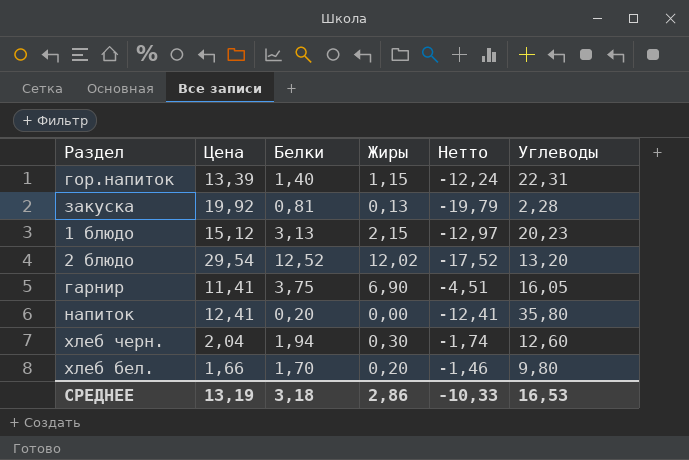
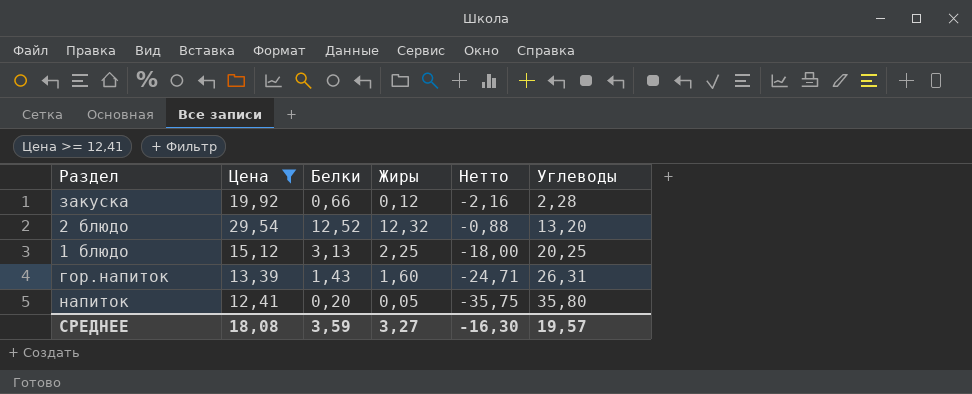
filter: none -> Цена >= 12,41
row order: none -> Углеводы ascending
column Нетто | formula: [Жиры] - [Цена] -> [Жиры] - [Углеводы]
закуска | Белки: 0,81 -> 0,66
закуска | Жиры: 0,13 -> 0,12
2 блюдо | Жиры: 12,02 -> 12,32
1 блюдо | Жиры: 2,15 -> 2,25
1 блюдо | Углеводы: 20,23 -> 20,25
гор.напиток | Белки: 1,40 -> 1,43
гор.напиток | Жиры: 1,15 -> 1,60
гор.напиток | Углеводы: 22,31 -> 26,31
напиток | Жиры: 0,00 -> 0,05
СРЕДНЕЕ | Цена: 13,19 -> 18,08
СРЕДНЕЕ | Белки: 3,18 -> 3,59
СРЕДНЕЕ | Жиры: 2,86 -> 3,27
СРЕДНЕЕ | Нетто: -10,33 -> -16,30
СРЕДНЕЕ | Углеводы: 16,53 -> 19,57

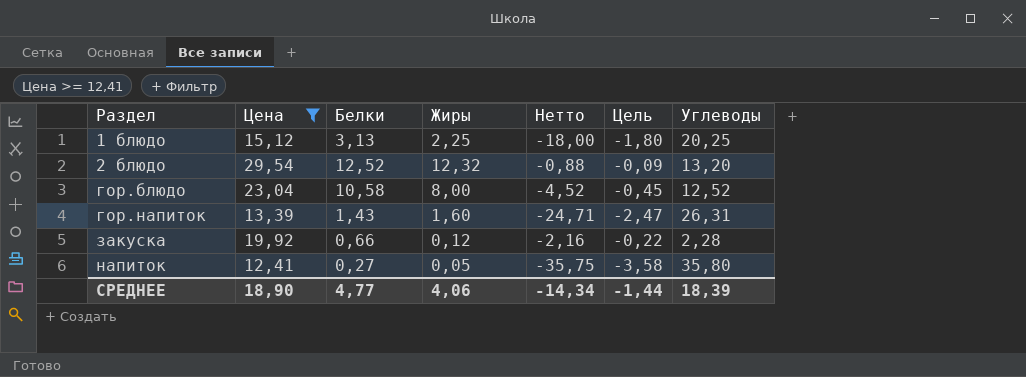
row order: Углеводы ascending -> Раздел ascending
column Цель | formula: none -> [Нетто] * 0,1
row гор.блюдо: none -> 23,04 | 10,58 | 8,00 | -4,52 | -0,45 | 12,52
напиток | Белки: 0,20 -> 0,27
СРЕДНЕЕ | Цена: 18,08 -> 18,90
СРЕДНЕЕ | Белки: 3,59 -> 4,77
СРЕДНЕЕ | Жиры: 3,27 -> 4,06
СРЕДНЕЕ | Нетто: -16,30 -> -14,34
СРЕДНЕЕ | Углеводы: 19,57 -> 18,39

